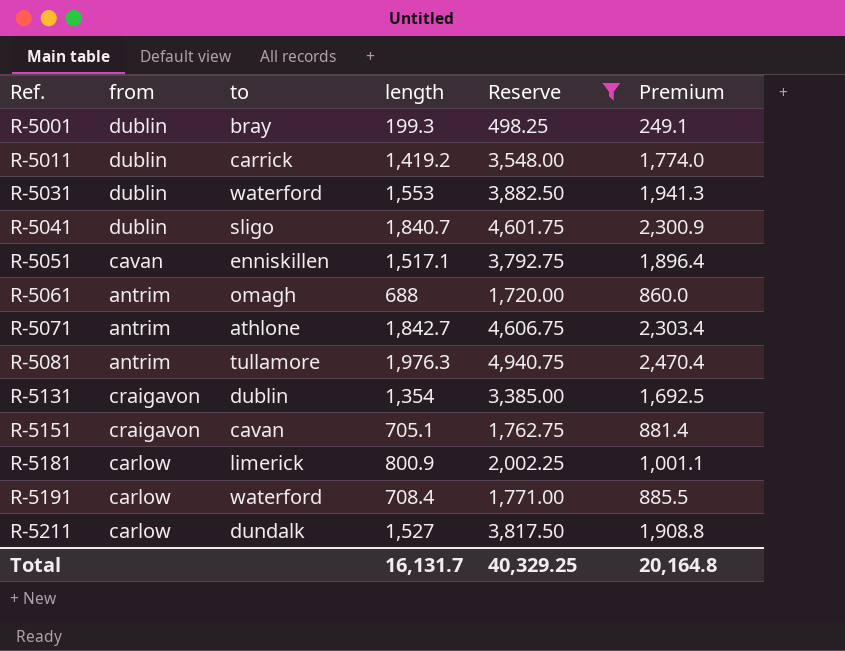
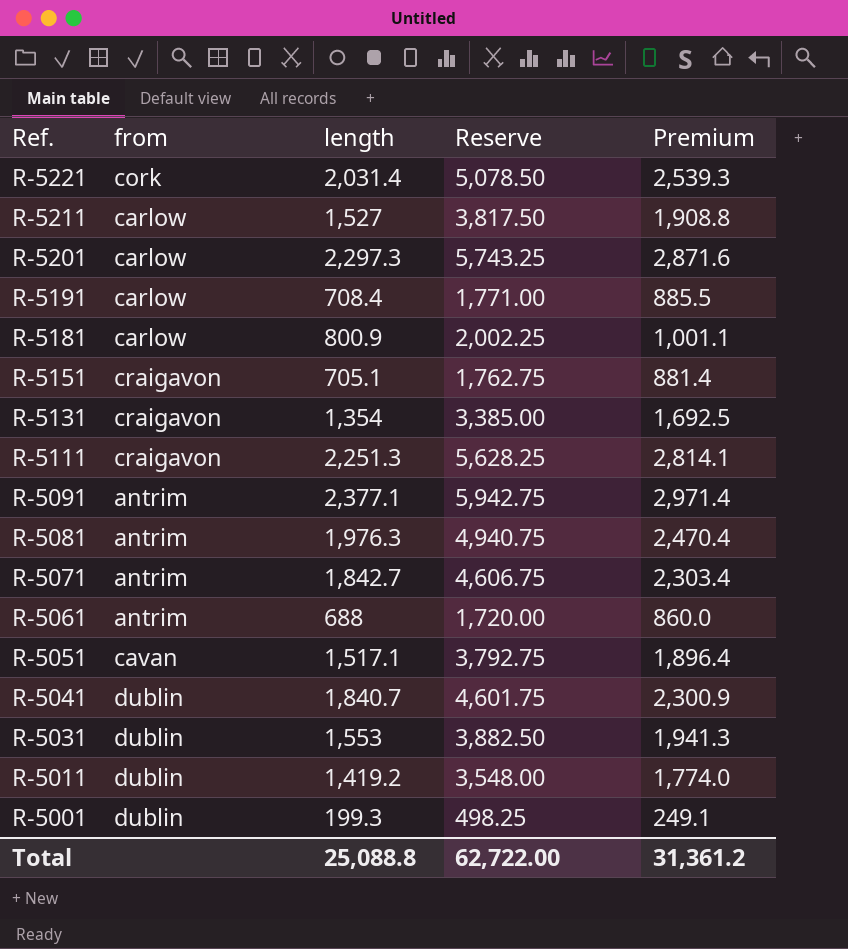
filter: Reserve <= 4,940.75 -> none
row order: Ref. ascending -> Ref. descending
column to | position: 3 -> none
Total | length: 16,131.7 -> 25,088.8
Total | Reserve: 40,329.25 -> 62,722.00
Total | Premium: 20,164.8 -> 31,361.2

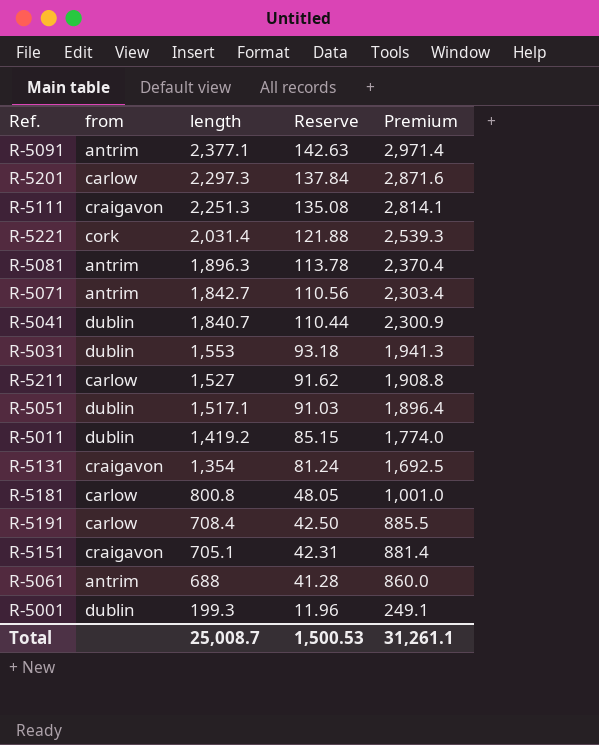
row order: Ref. descending -> length descending
column Reserve | formula: [length] * 2.5 -> [length] * 0.06
R-5081 | length: 1,976.3 -> 1,896.3
R-5081 | Premium: 2,470.4 -> 2,370.4
R-5051 | from: cavan -> dublin
R-5181 | length: 800.9 -> 800.8
R-5181 | Premium: 1,001.1 -> 1,001.0
Total | length: 25,088.8 -> 25,008.7
Total | Reserve: 62,722.00 -> 1,500.53
Total | Premium: 31,361.2 -> 31,261.1

